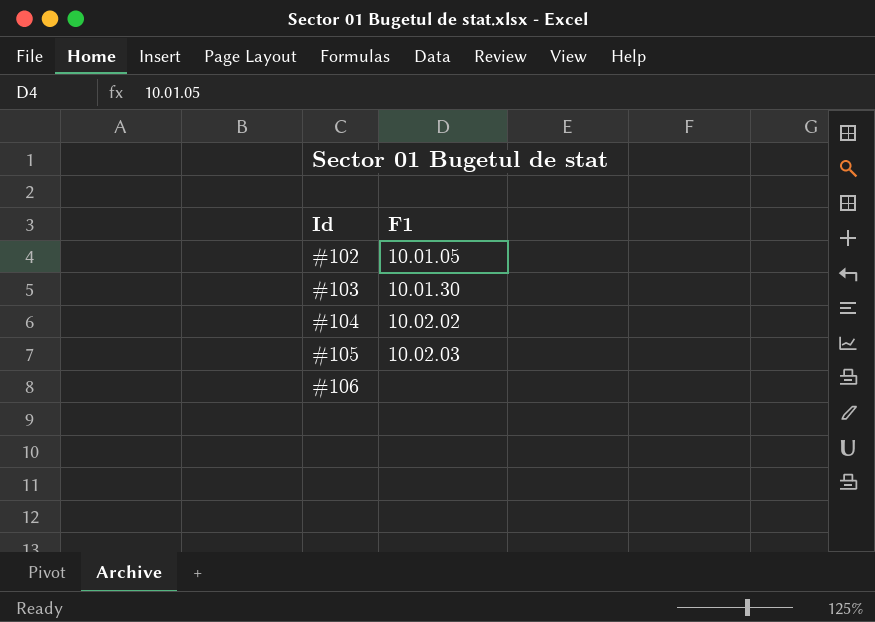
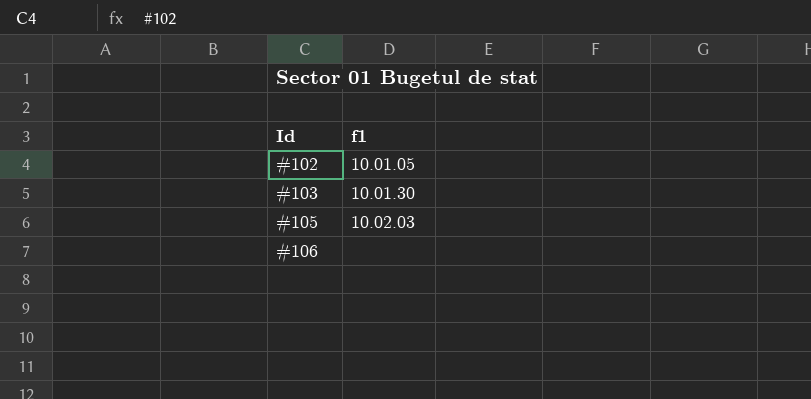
column name: F1 -> f1
row #104: 10.02.02 -> none

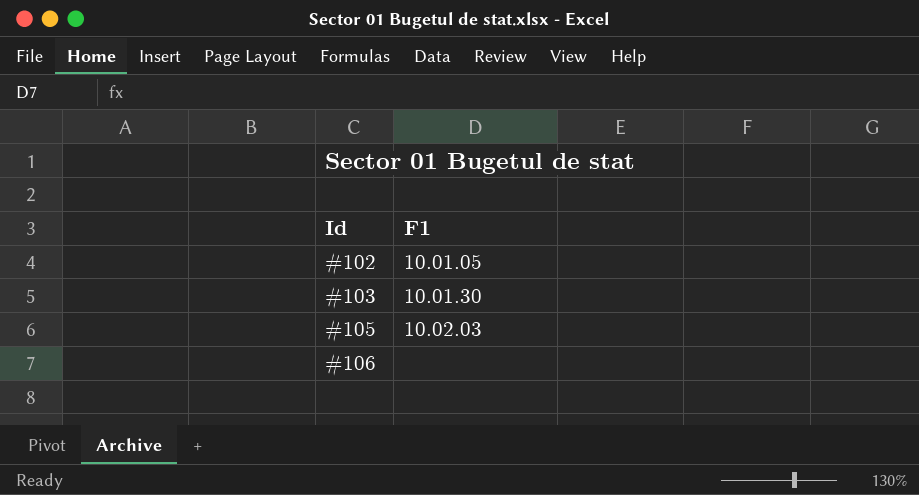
column name: f1 -> F1

